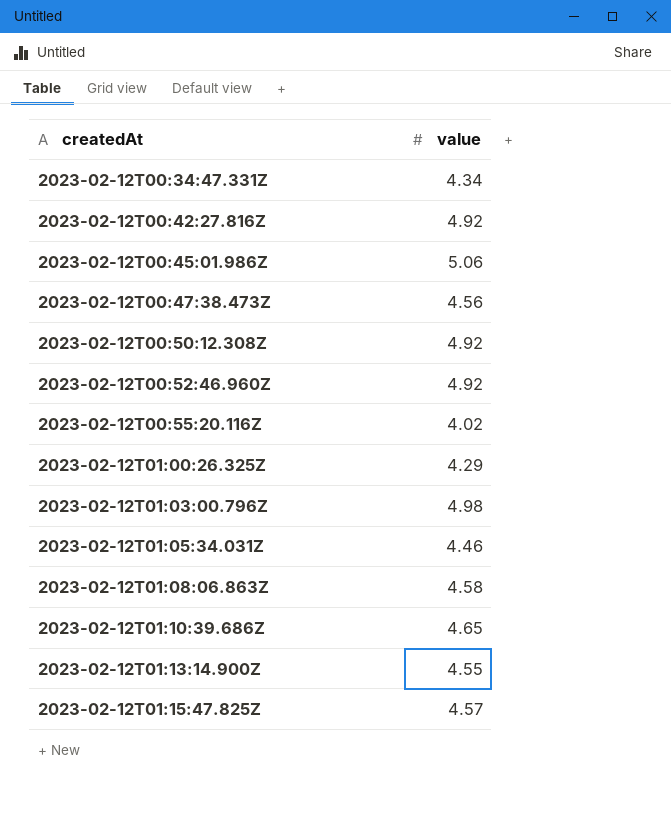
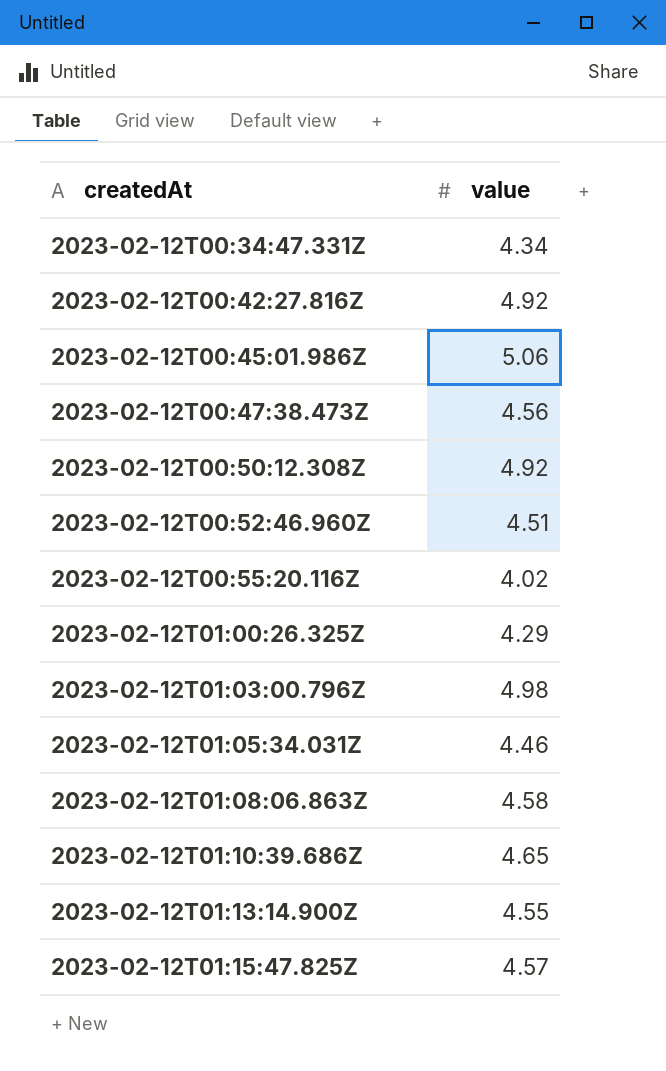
2023-02-12T00:52:46.960Z | value: 4.92 -> 4.51

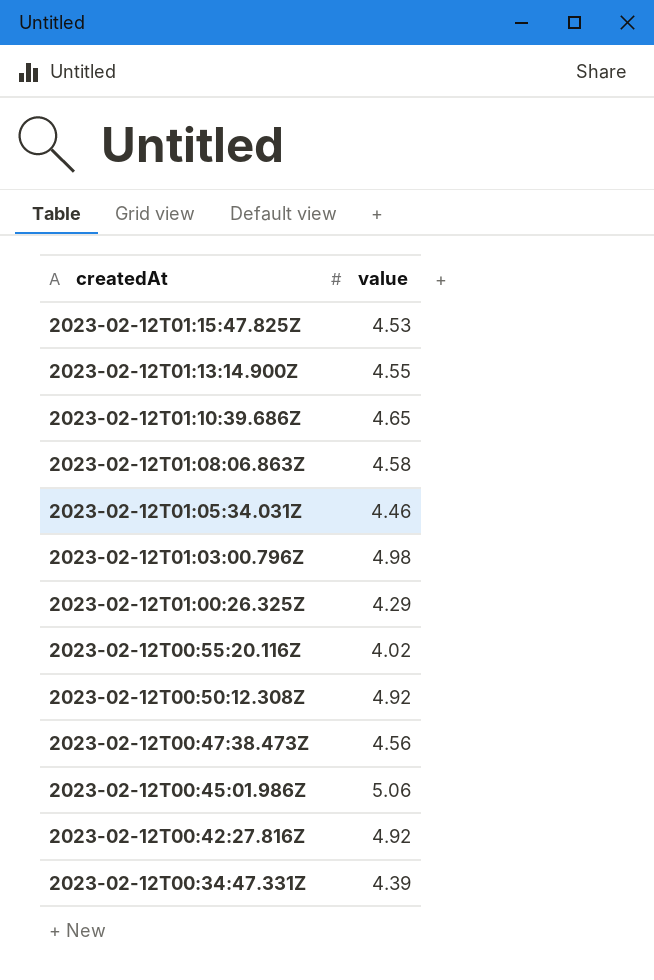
row order: createdAt ascending -> createdAt descending
row 2023-02-12T00:52:46.960Z: 4.51 -> none
2023-02-12T01:15:47.825Z | value: 4.57 -> 4.53
2023-02-12T00:34:47.331Z | value: 4.34 -> 4.39

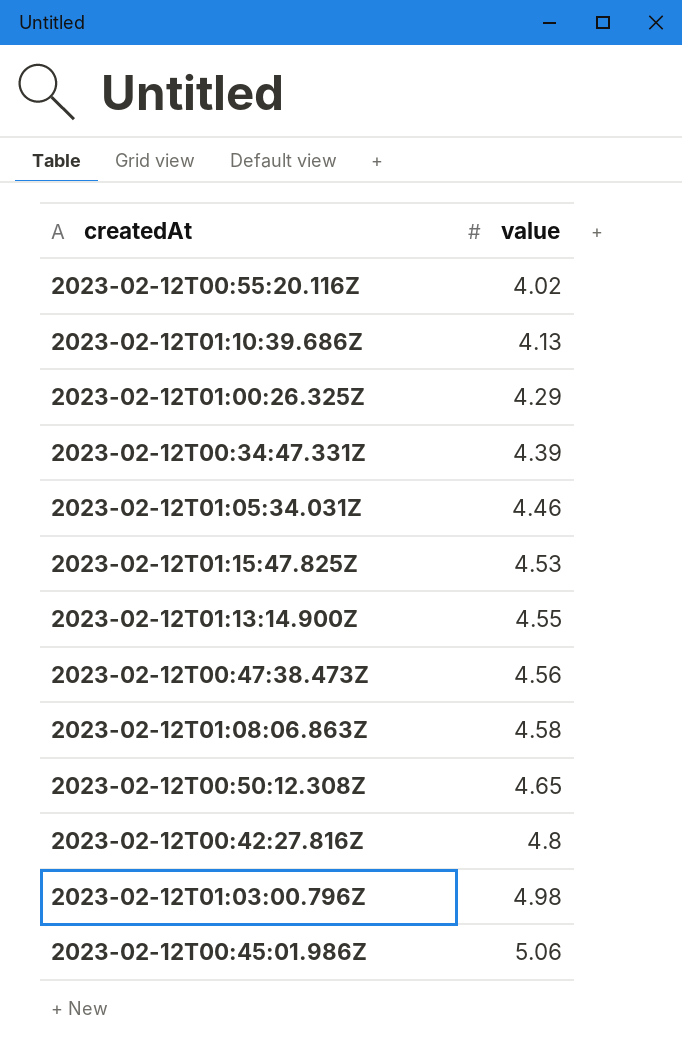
row order: createdAt descending -> value ascending
2023-02-12T01:10:39.686Z | value: 4.65 -> 4.13
2023-02-12T00:50:12.308Z | value: 4.92 -> 4.65
2023-02-12T00:42:27.816Z | value: 4.92 -> 4.8

